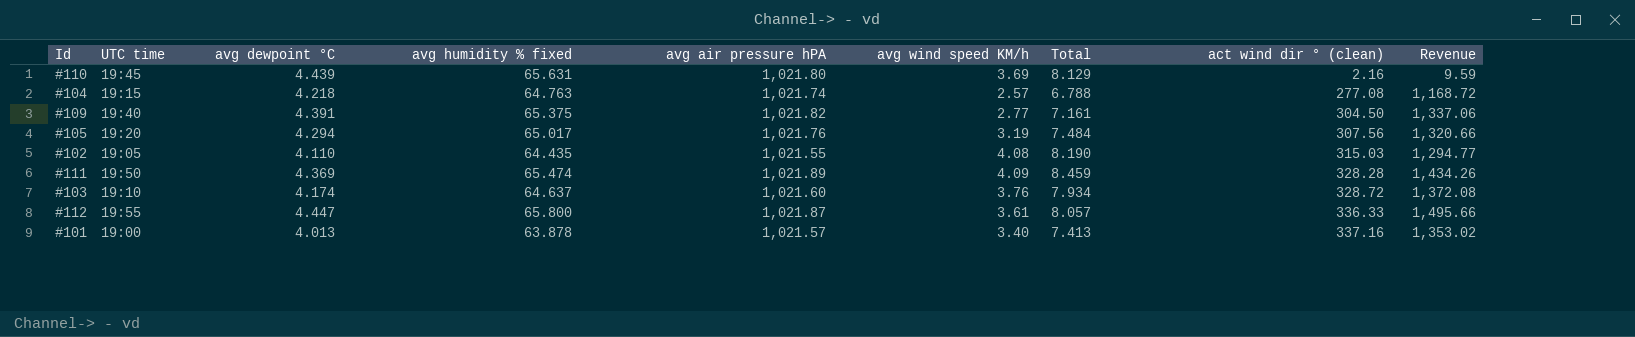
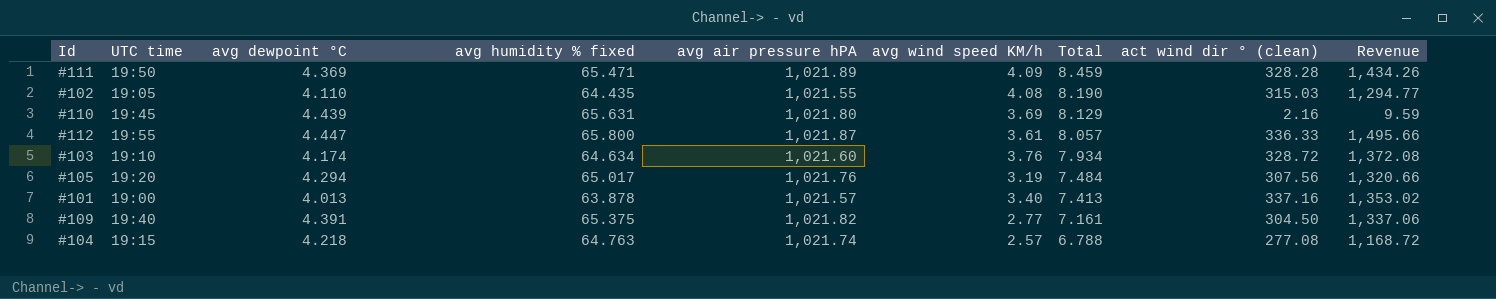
row order: act wind dir ° (clean) ascending -> Total descending
#111 | avg humidity % fixed: 65.474 -> 65.471
#103 | avg humidity % fixed: 64.637 -> 64.634

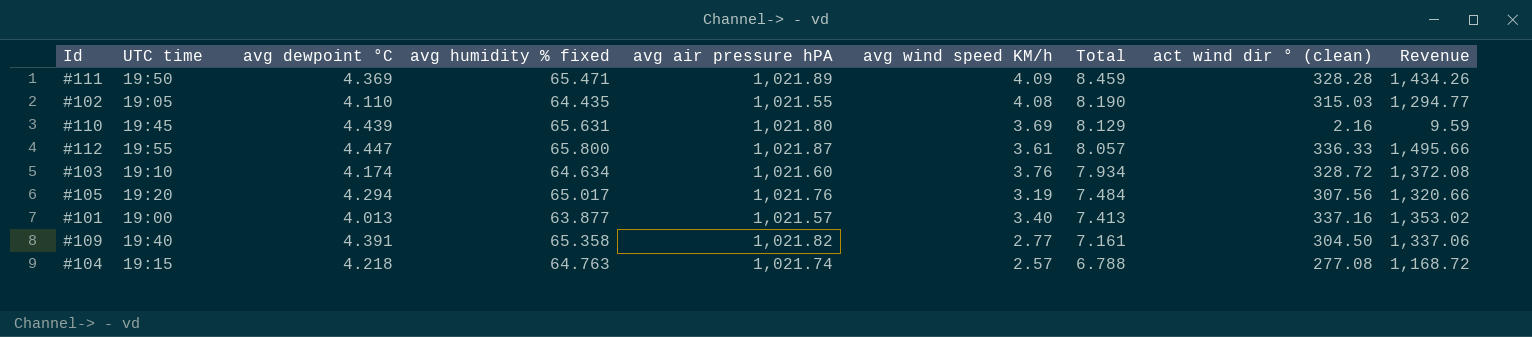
#101 | avg humidity % fixed: 63.878 -> 63.877
#109 | avg humidity % fixed: 65.375 -> 65.358

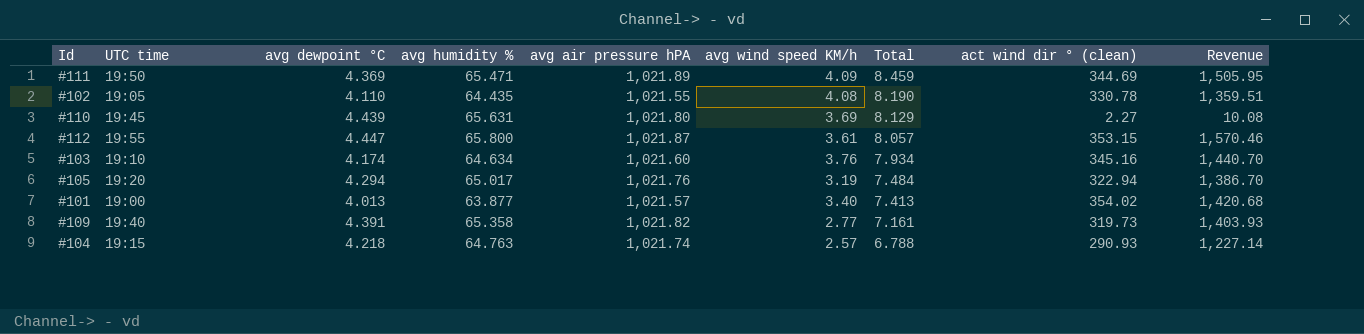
column name: avg humidity % fixed -> avg humidity %
#111 | act wind dir ° (clean): 328.28 -> 344.69
#111 | Revenue: 1,434.26 -> 1,505.95
#102 | act wind dir ° (clean): 315.03 -> 330.78
#102 | Revenue: 1,294.77 -> 1,359.51
#110 | act wind dir ° (clean): 2.16 -> 2.27
#110 | Revenue: 9.59 -> 10.08
#112 | act wind dir ° (clean): 336.33 -> 353.15
#112 | Revenue: 1,495.66 -> 1,570.46
#103 | act wind dir ° (clean): 328.72 -> 345.16
#103 | Revenue: 1,372.08 -> 1,440.70
#105 | act wind dir ° (clean): 307.56 -> 322.94
#105 | Revenue: 1,320.66 -> 1,386.70
#101 | act wind dir ° (clean): 337.16 -> 354.02
#101 | Revenue: 1,353.02 -> 1,420.68
#109 | act wind dir ° (clean): 304.50 -> 319.73
#109 | Revenue: 1,337.06 -> 1,403.93
#104 | act wind dir ° (clean): 277.08 -> 290.93
#104 | Revenue: 1,168.72 -> 1,227.14

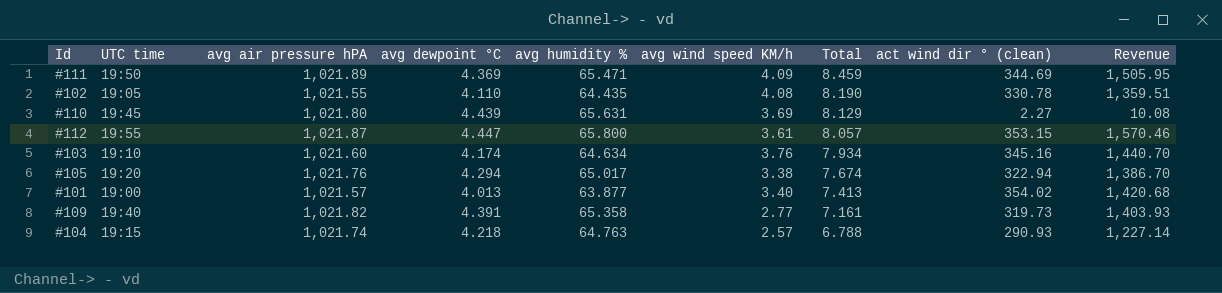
column avg air pressure hPA | position: 5 -> 3
#105 | avg wind speed KM/h: 3.19 -> 3.38
#105 | Total: 7.484 -> 7.674

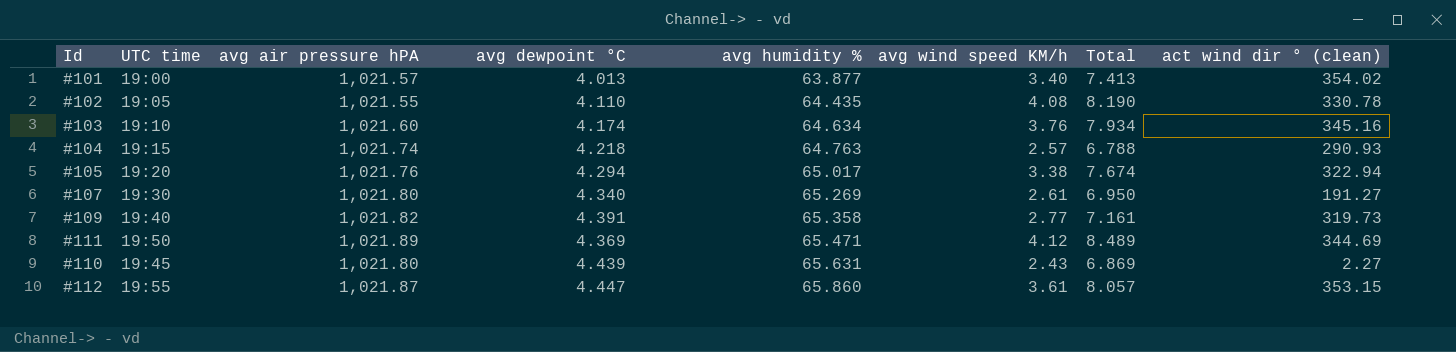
row order: Total descending -> avg humidity % ascending
column Revenue | formula: [avg dewpoint °C] * [act wind dir ° (clean)] -> none
row #107: none -> 19:30 | 1,021.80 | 4.340 | 65.269 | 2.61 | 6.950 | 191.27
#111 | avg wind speed KM/h: 4.09 -> 4.12
#111 | Total: 8.459 -> 8.489
#110 | avg wind speed KM/h: 3.69 -> 2.43
#110 | Total: 8.129 -> 6.869
#112 | avg humidity %: 65.800 -> 65.860

